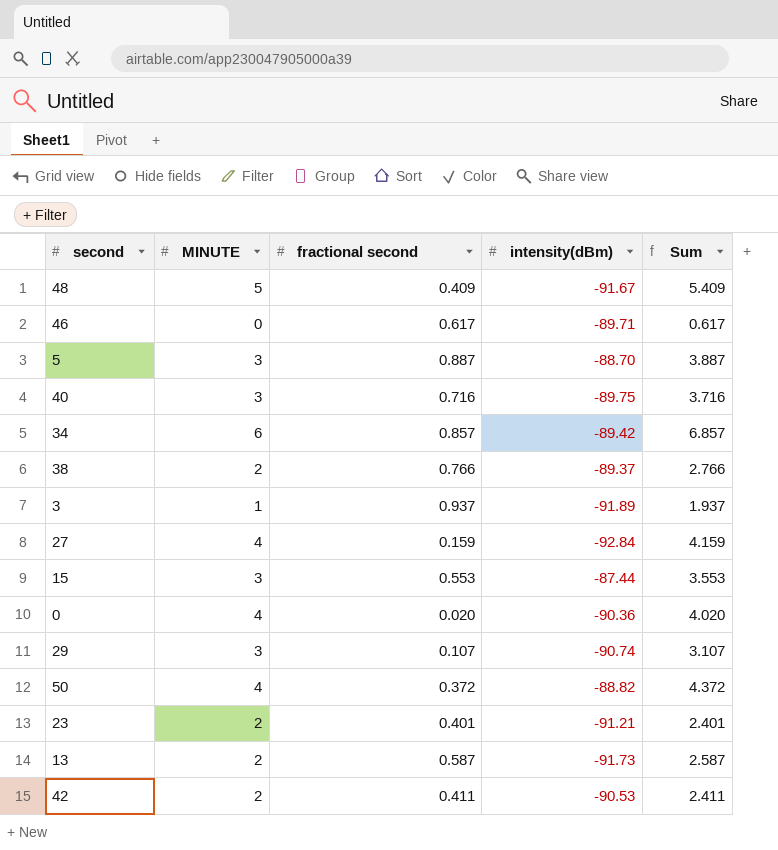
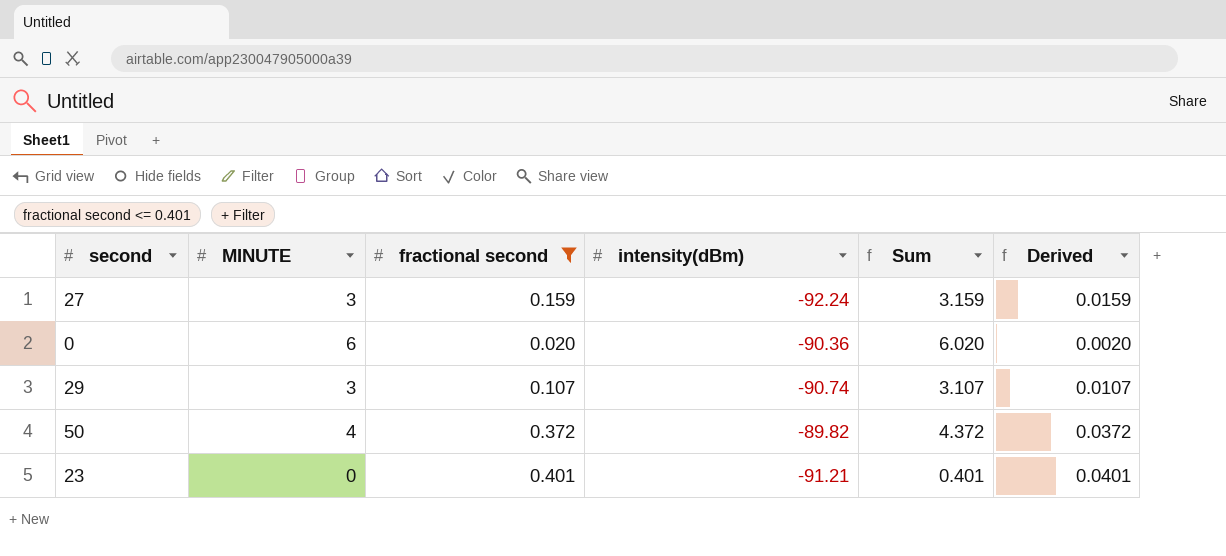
filter: none -> fractional second <= 0.401
column Derived | formula: none -> [fractional second] * 0.1
27 | MINUTE: 4 -> 3
27 | intensity(dBm): -92.84 -> -92.24
27 | Sum: 4.159 -> 3.159
0 | MINUTE: 4 -> 6
0 | Sum: 4.020 -> 6.020
50 | intensity(dBm): -88.82 -> -89.82
23 | MINUTE: 2 -> 0
23 | Sum: 2.401 -> 0.401

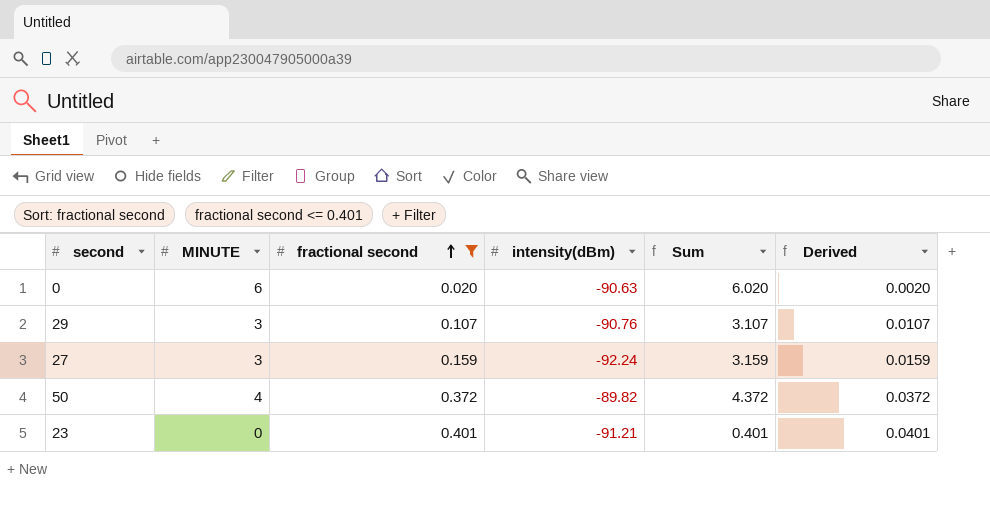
row order: none -> fractional second ascending
0 | intensity(dBm): -90.36 -> -90.63
29 | intensity(dBm): -90.74 -> -90.76

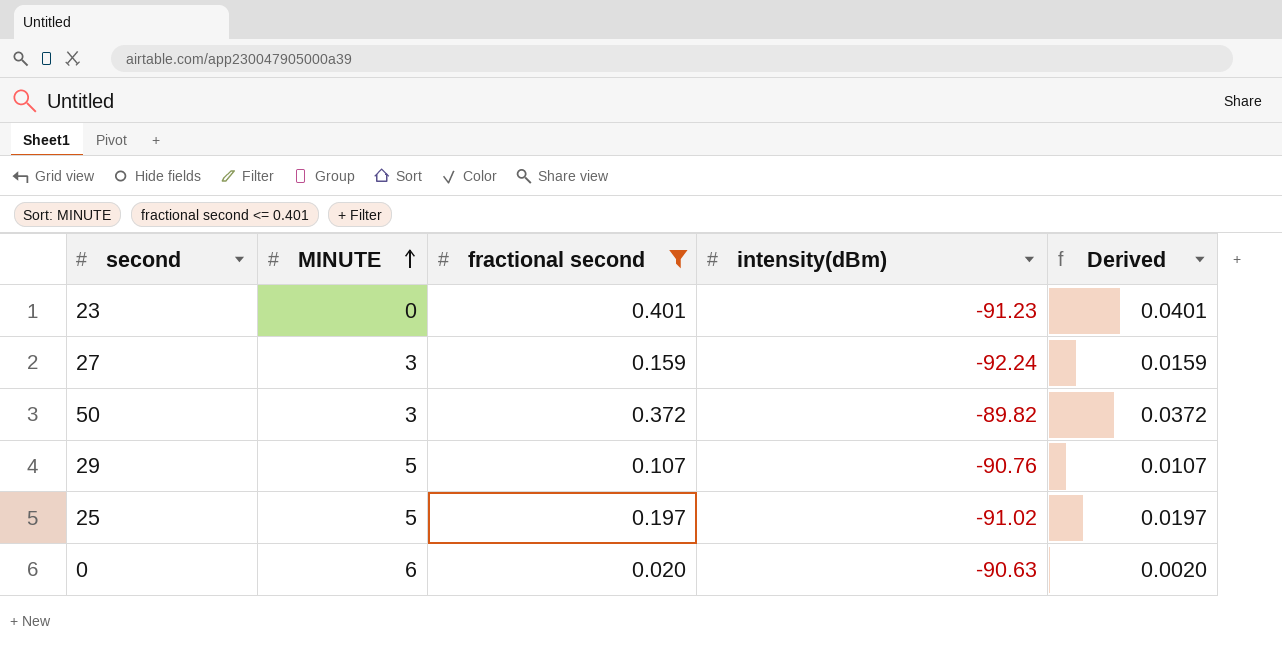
row order: fractional second ascending -> MINUTE ascending
column Sum | formula: [MINUTE] + [fractional second] -> none
23 | intensity(dBm): -91.21 -> -91.23
50 | MINUTE: 4 -> 3
29 | MINUTE: 3 -> 5
row 25: none -> 5 | 0.197 | -91.02 | 0.0197

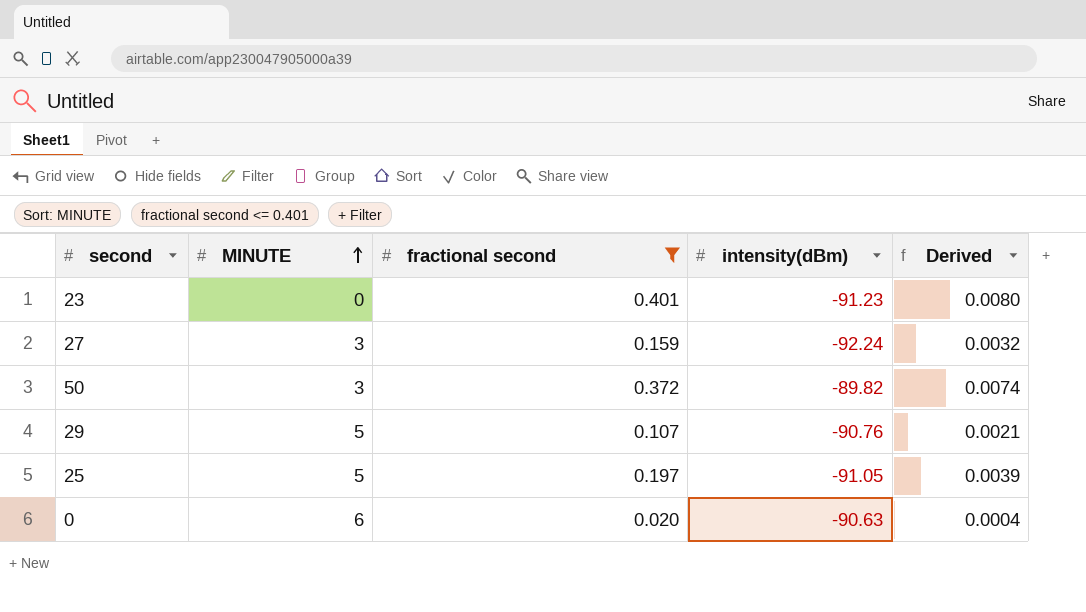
column Derived | formula: [fractional second] * 0.1 -> [fractional second] * 0.02
25 | intensity(dBm): -91.02 -> -91.05

